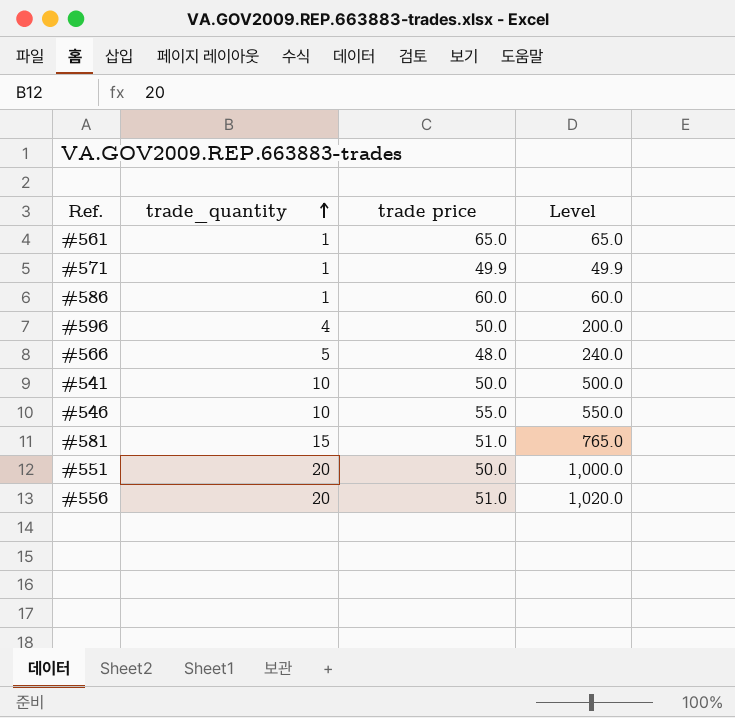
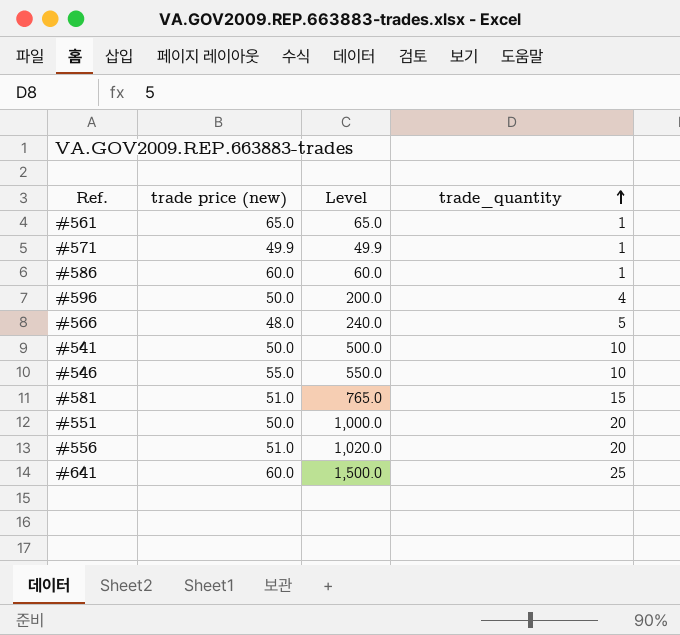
column name: trade price -> trade price (new)
column trade_quantity | position: 2 -> 4
row #641: none -> 60.0 | 1,500.0 | 25

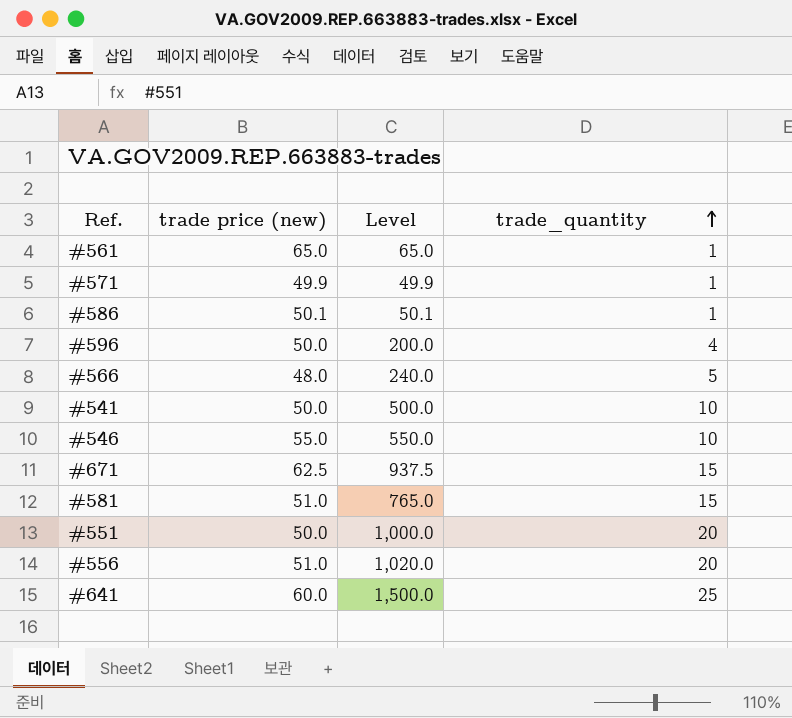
#586 | trade price (new): 60.0 -> 50.1
#586 | Level: 60.0 -> 50.1
row #671: none -> 62.5 | 937.5 | 15

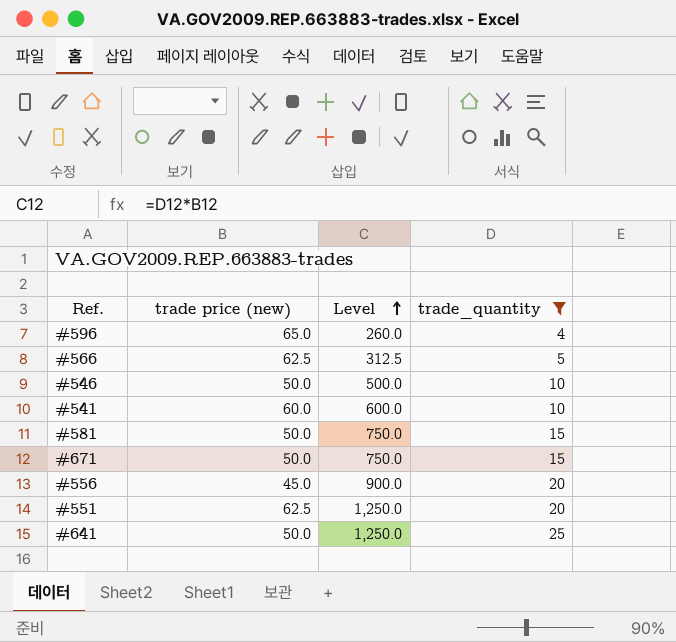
filter: none -> trade_quantity != 1
row order: trade_quantity ascending -> Level ascending
#596 | trade price (new): 50.0 -> 65.0
#596 | Level: 200.0 -> 260.0
#566 | trade price (new): 48.0 -> 62.5
#566 | Level: 240.0 -> 312.5
#546 | trade price (new): 55.0 -> 50.0
#546 | Level: 550.0 -> 500.0
#541 | trade price (new): 50.0 -> 60.0
#541 | Level: 500.0 -> 600.0
#581 | trade price (new): 51.0 -> 50.0
#581 | Level: 765.0 -> 750.0
#671 | trade price (new): 62.5 -> 50.0
#671 | Level: 937.5 -> 750.0
#556 | trade price (new): 51.0 -> 45.0
#556 | Level: 1,020.0 -> 900.0
#551 | trade price (new): 50.0 -> 62.5
#551 | Level: 1,000.0 -> 1,250.0
#641 | trade price (new): 60.0 -> 50.0
#641 | Level: 1,500.0 -> 1,250.0

